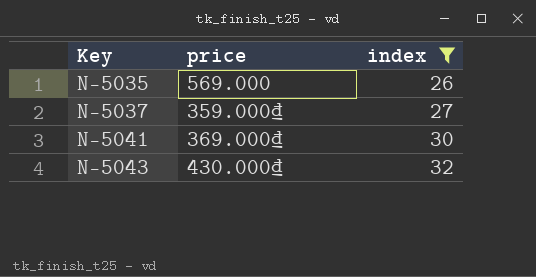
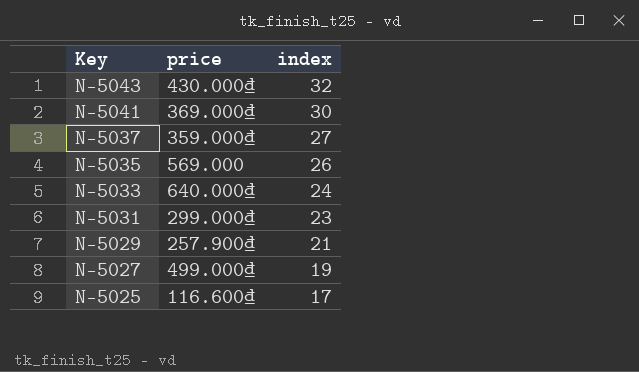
filter: index >= 26 -> none
row order: Key ascending -> Key descending

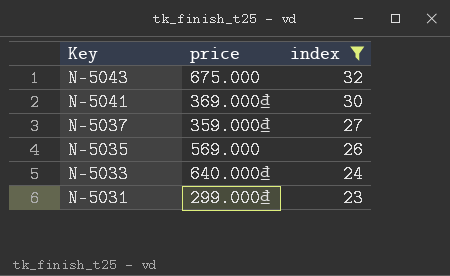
filter: none -> index >= 23
N-5043 | price: 430.000₫ -> 675.000

